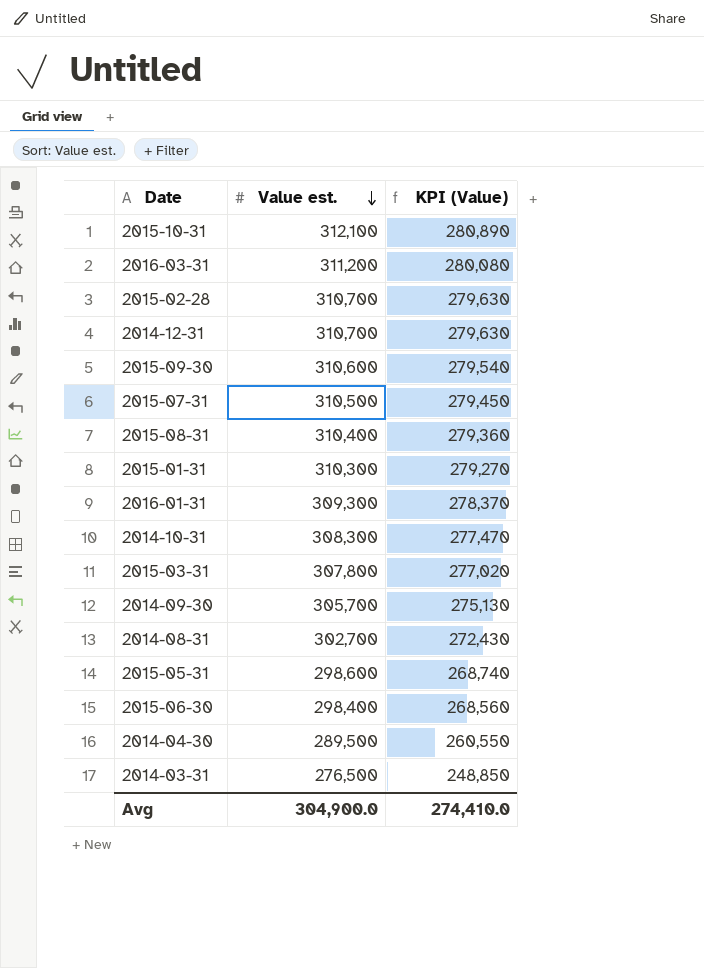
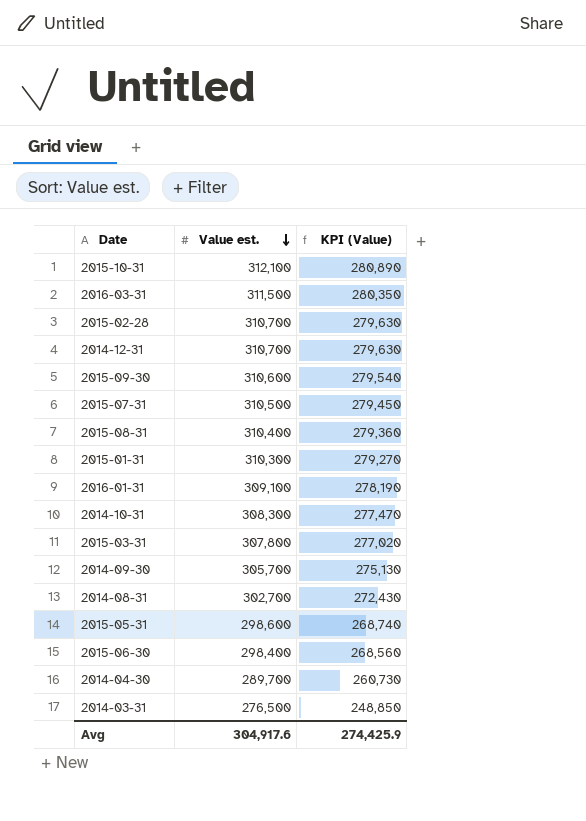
2016-03-31 | Value est.: 311,200 -> 311,500
2016-03-31 | KPI (Value): 280,080 -> 280,350
2016-01-31 | Value est.: 309,300 -> 309,100
2016-01-31 | KPI (Value): 278,370 -> 278,190
2014-04-30 | Value est.: 289,500 -> 289,700
2014-04-30 | KPI (Value): 260,550 -> 260,730
Avg | Value est.: 304,900.0 -> 304,917.6
Avg | KPI (Value): 274,410.0 -> 274,425.9

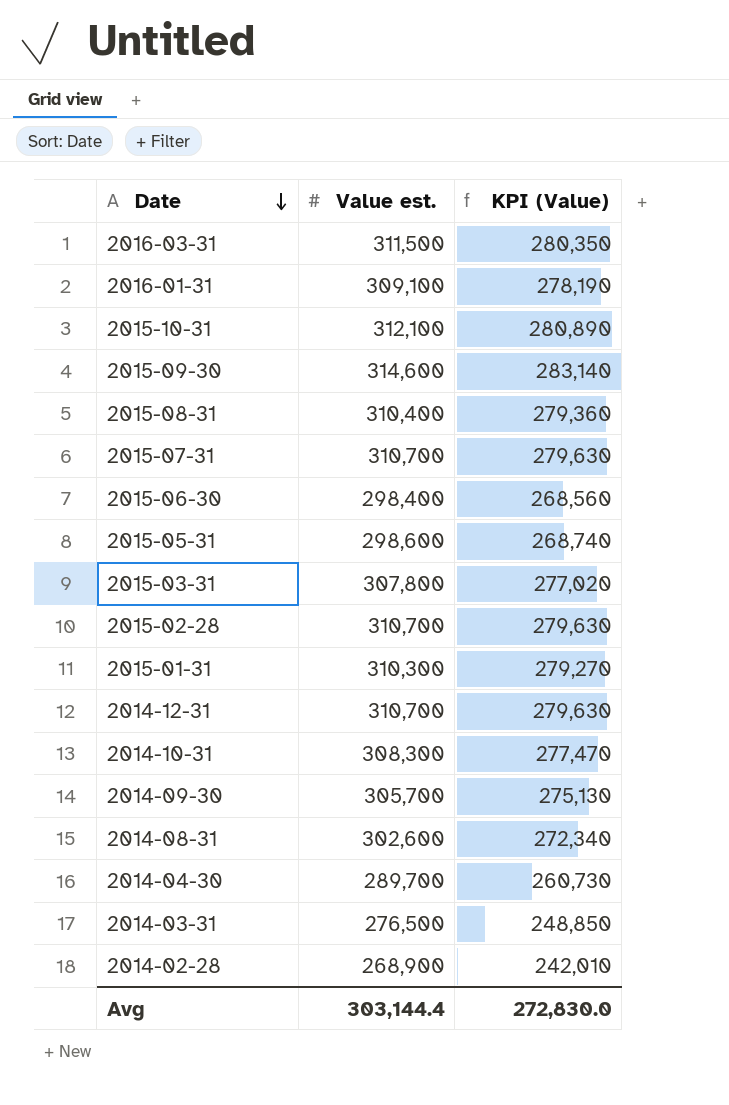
row order: Value est. descending -> Date descending
2015-09-30 | Value est.: 310,600 -> 314,600
2015-09-30 | KPI (Value): 279,540 -> 283,140
2015-07-31 | Value est.: 310,500 -> 310,700
2015-07-31 | KPI (Value): 279,450 -> 279,630
2014-08-31 | Value est.: 302,700 -> 302,600
2014-08-31 | KPI (Value): 272,430 -> 272,340
row 2014-02-28: none -> 268,900 | 242,010
Avg | Value est.: 304,917.6 -> 303,144.4
Avg | KPI (Value): 274,425.9 -> 272,830.0

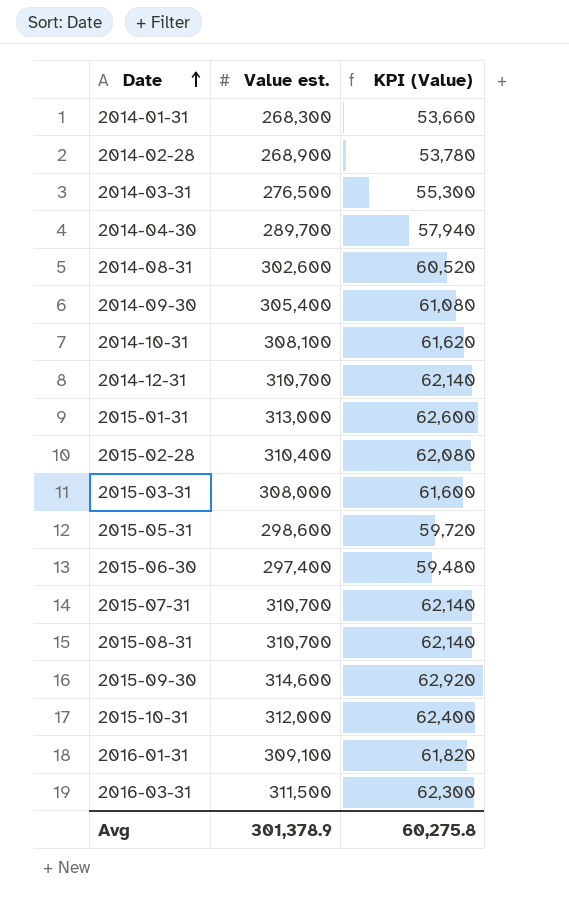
row order: Date descending -> Date ascending
column KPI (Value) | formula: [Value est.] * 0.9 -> [Value est.] * 0.2
row 2014-01-31: none -> 268,300 | 53,660
2014-09-30 | Value est.: 305,700 -> 305,400
2014-10-31 | Value est.: 308,300 -> 308,100
2015-01-31 | Value est.: 310,300 -> 313,000
2015-02-28 | Value est.: 310,700 -> 310,400
2015-03-31 | Value est.: 307,800 -> 308,000
2015-06-30 | Value est.: 298,400 -> 297,400
2015-08-31 | Value est.: 310,400 -> 310,700
2015-10-31 | Value est.: 312,100 -> 312,000
Avg | Value est.: 303,144.4 -> 301,378.9
Avg | KPI (Value): 272,830.0 -> 60,275.8

